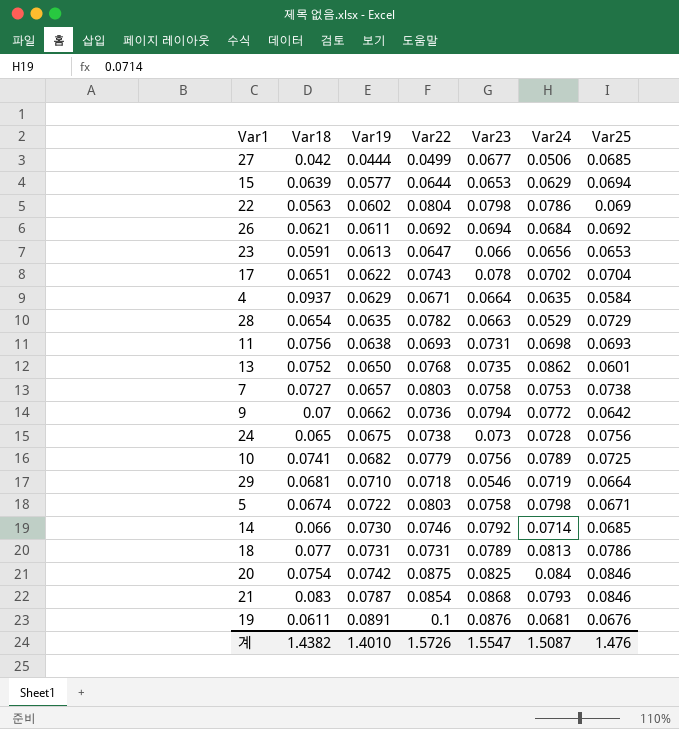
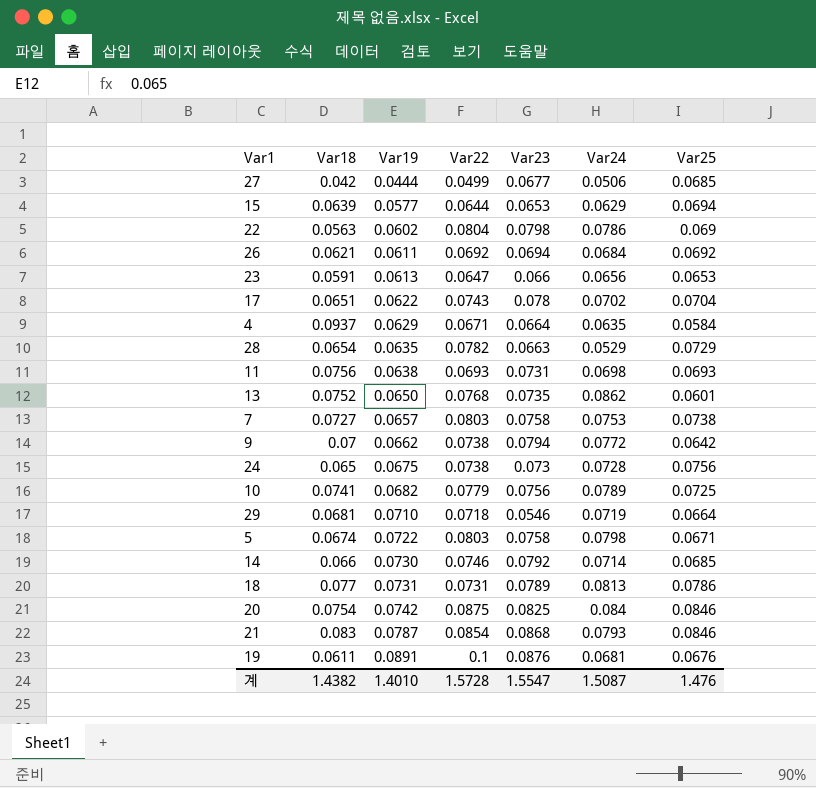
9 | Var22: 0.0736 -> 0.0738
계 | Var22: 1.5726 -> 1.5728

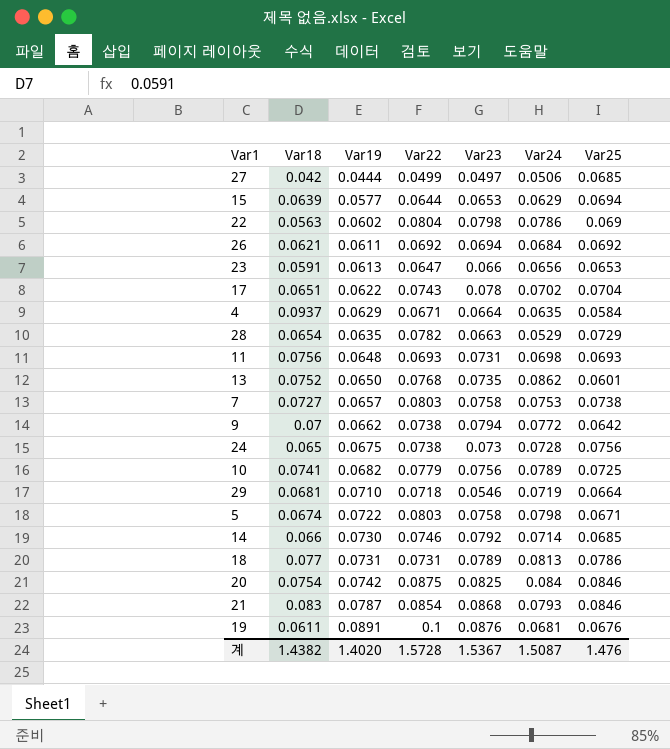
27 | Var23: 0.0677 -> 0.0497
11 | Var19: 0.0638 -> 0.0648
계 | Var19: 1.4010 -> 1.4020
계 | Var23: 1.5547 -> 1.5367

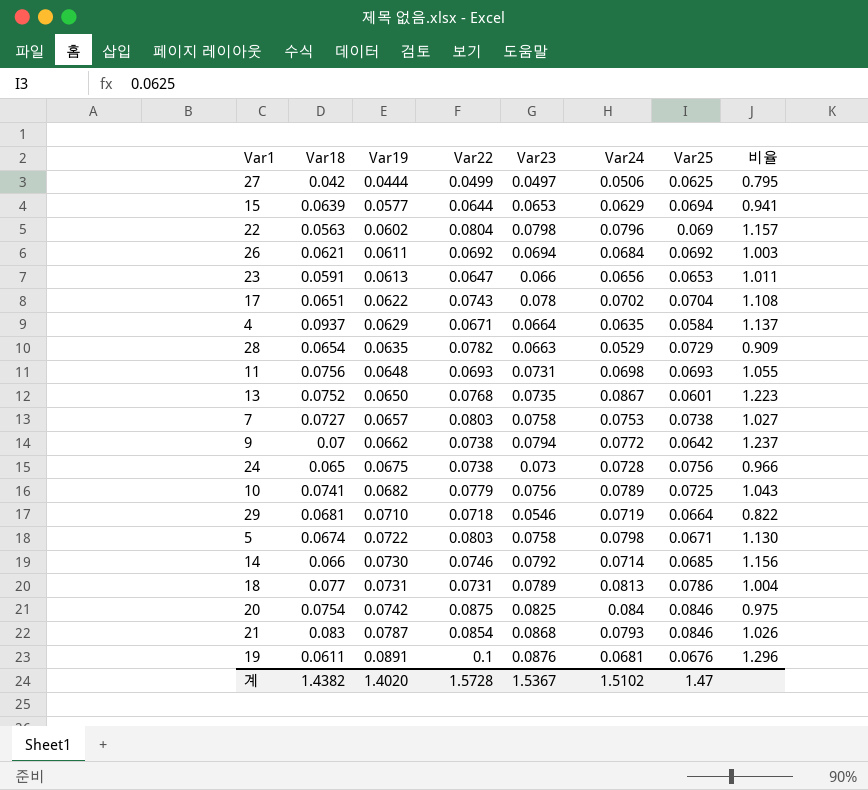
column 비율 | formula: none -> [Var23] / [Var25]
27 | Var25: 0.0685 -> 0.0625
22 | Var24: 0.0786 -> 0.0796
13 | Var24: 0.0862 -> 0.0867
계 | Var24: 1.5087 -> 1.5102
계 | Var25: 1.476 -> 1.47

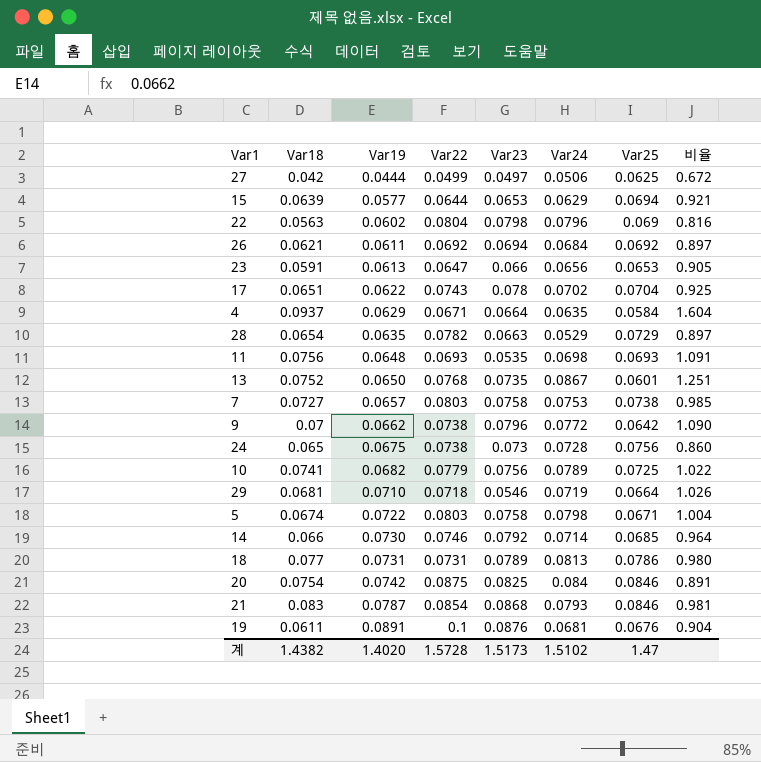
column 비율 | formula: [Var23] / [Var25] -> [Var18] / [Var25]
11 | Var23: 0.0731 -> 0.0535
9 | Var23: 0.0794 -> 0.0796
계 | Var23: 1.5367 -> 1.5173

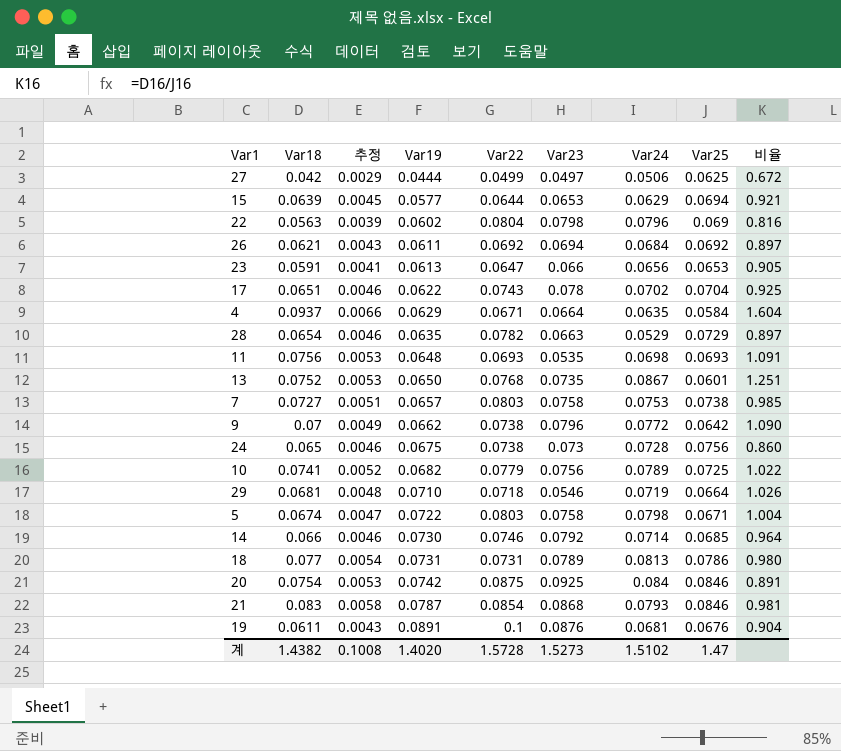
column 추정 | formula: none -> [Var18] * 0.07
20 | Var23: 0.0825 -> 0.0925
계 | Var23: 1.5173 -> 1.5273

